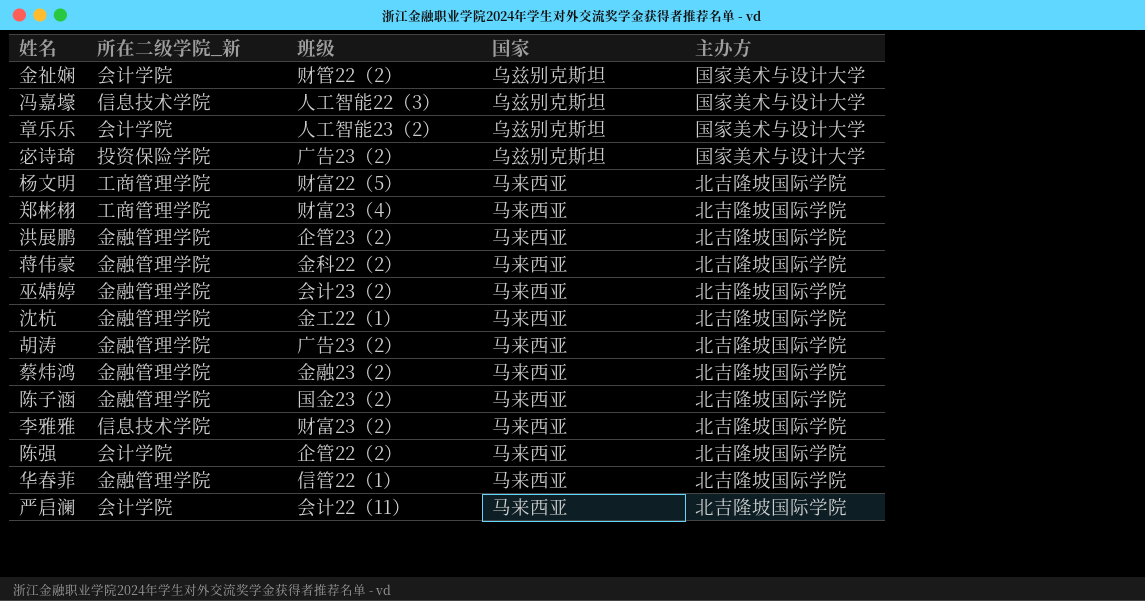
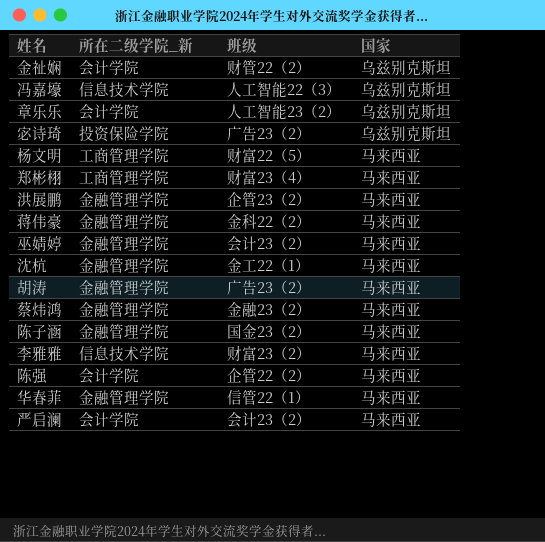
column 主办方 | position: 5 -> none
严启澜 | 班级: 会计22（11） -> 会计23（2）

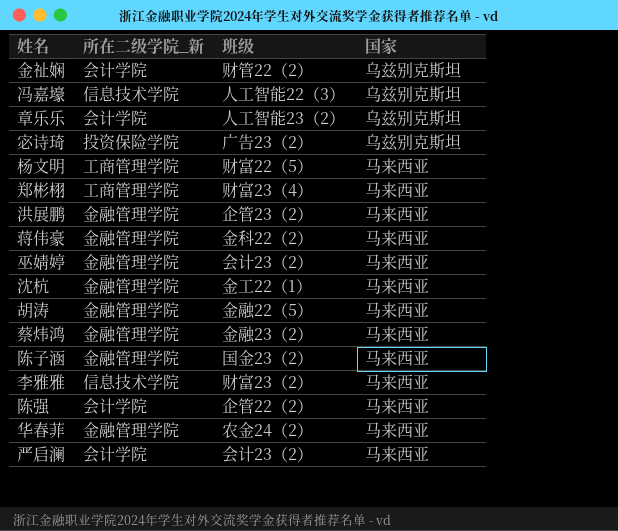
胡涛 | 班级: 广告23（2） -> 金融22（5）
华春菲 | 班级: 信管22（1） -> 农金24（2）

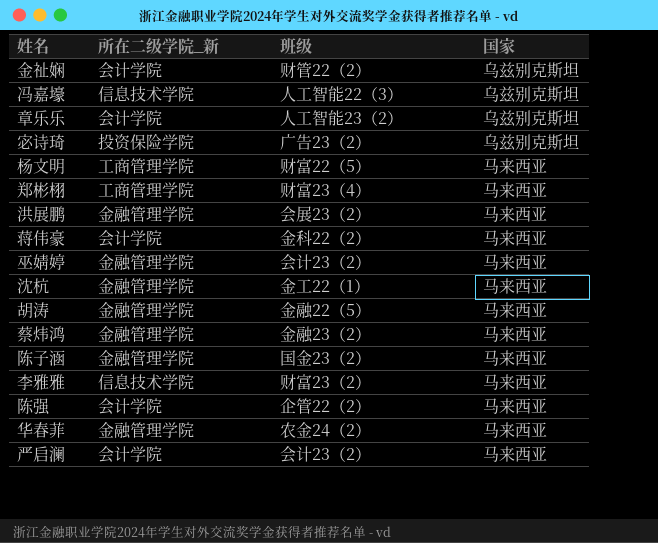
洪展鹏 | 班级: 企管23（2） -> 会展23（2）
蒋伟豪 | 所在二级学院_新: 金融管理学院 -> 会计学院

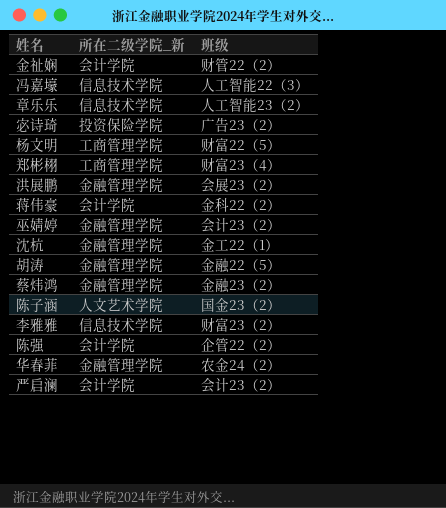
column 国家 | position: 4 -> none
章乐乐 | 所在二级学院_新: 会计学院 -> 信息技术学院
陈子涵 | 所在二级学院_新: 金融管理学院 -> 人文艺术学院

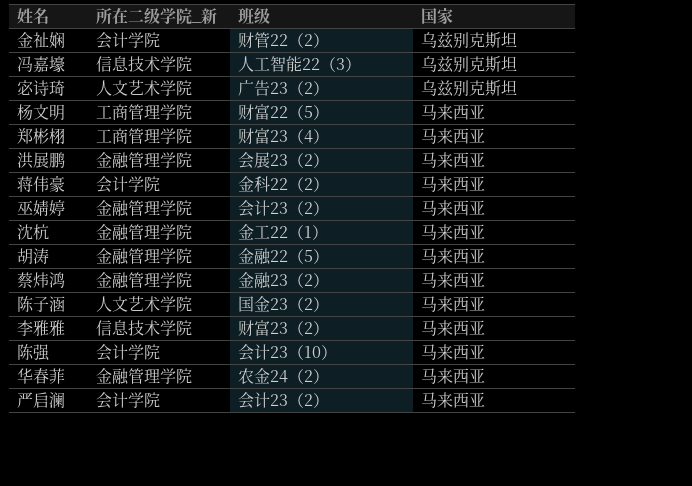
column 国家 | position: none -> 4
row 章乐乐: 信息技术学院 | 人工智能23（2） -> none
宓诗琦 | 所在二级学院_新: 投资保险学院 -> 人文艺术学院
陈强 | 班级: 企管22（2） -> 会计23（10）

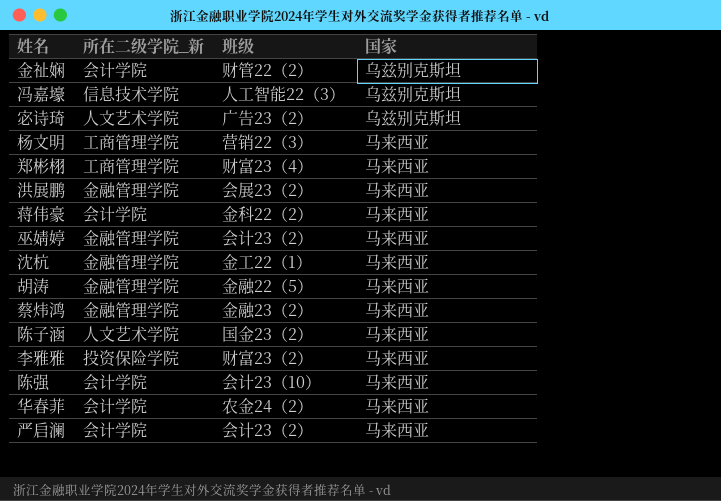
杨文明 | 班级: 财富22（5） -> 营销22（3）
李雅雅 | 所在二级学院_新: 信息技术学院 -> 投资保险学院
华春菲 | 所在二级学院_新: 金融管理学院 -> 会计学院

